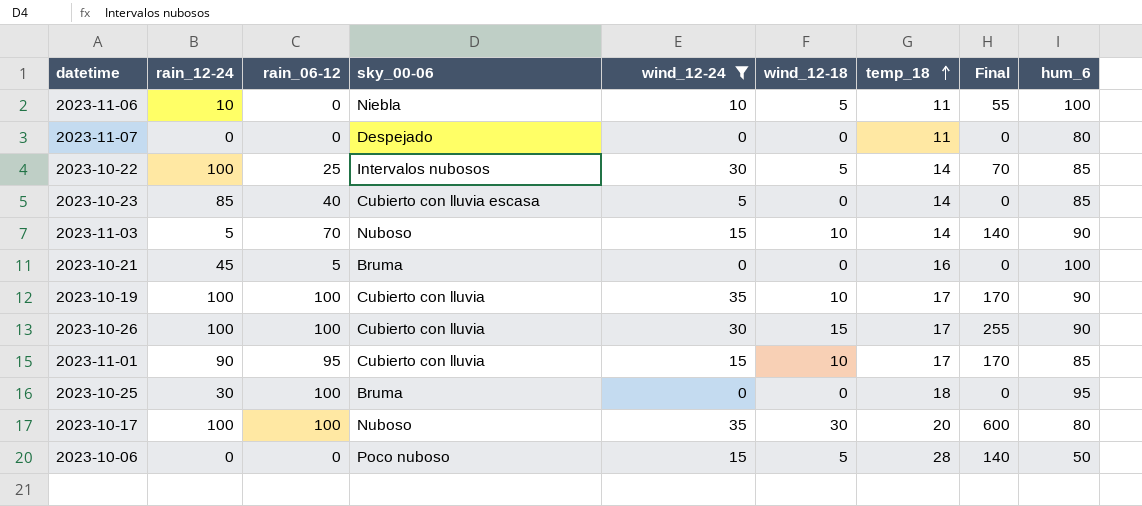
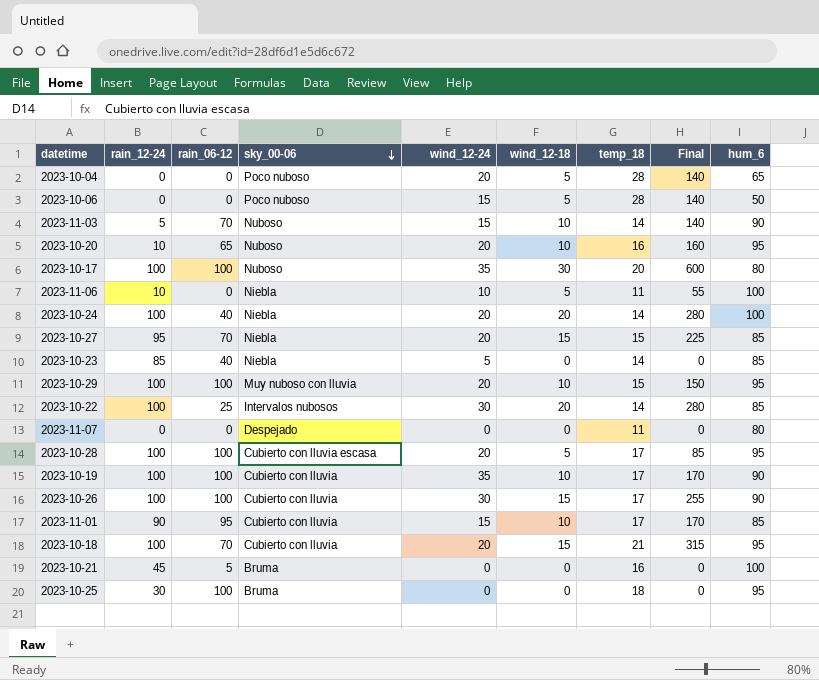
filter: wind_12-24 != 20 -> none
row order: temp_18 ascending -> sky_00-06 descending
2023-10-23 | sky_00-06: Cubierto con lluvia escasa -> Niebla
2023-10-22 | wind_12-18: 5 -> 20
2023-10-22 | Final: 70 -> 280

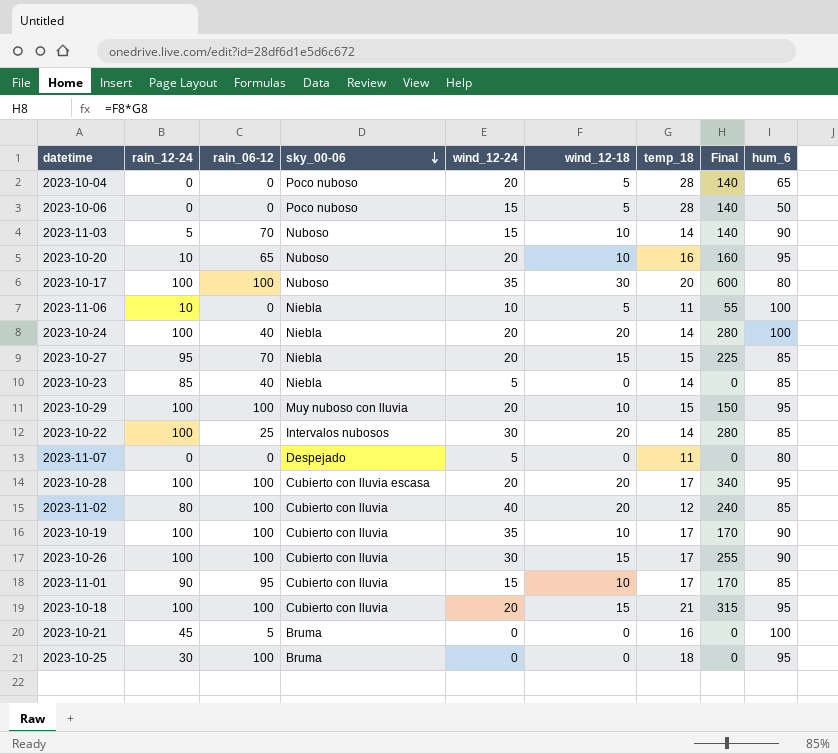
2023-11-07 | wind_12-24: 0 -> 5
2023-10-28 | wind_12-18: 5 -> 20
2023-10-28 | Final: 85 -> 340
row 2023-11-02: none -> 80 | 100 | Cubierto con lluvia | 40 | 20 | 12 | 240 | 85
2023-10-18 | rain_06-12: 70 -> 100

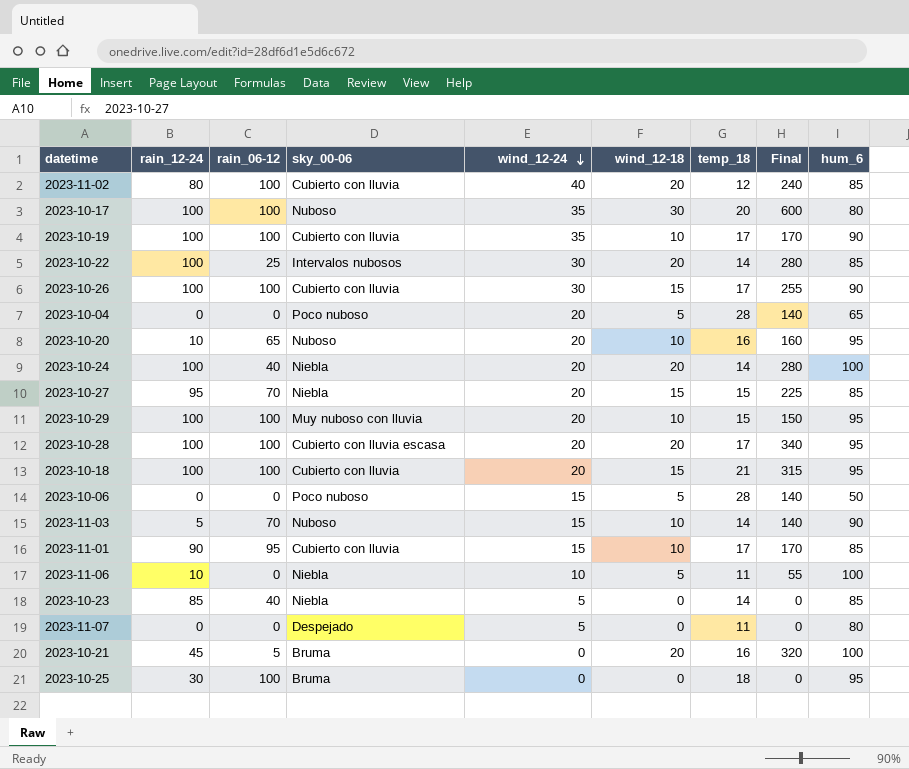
row order: sky_00-06 descending -> wind_12-24 descending
2023-10-21 | wind_12-18: 0 -> 20
2023-10-21 | Final: 0 -> 320

